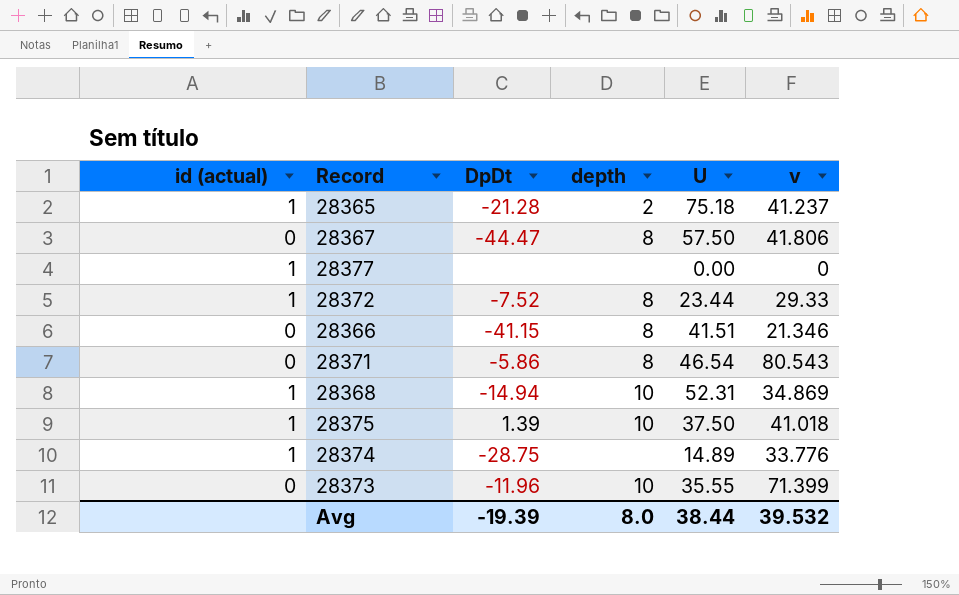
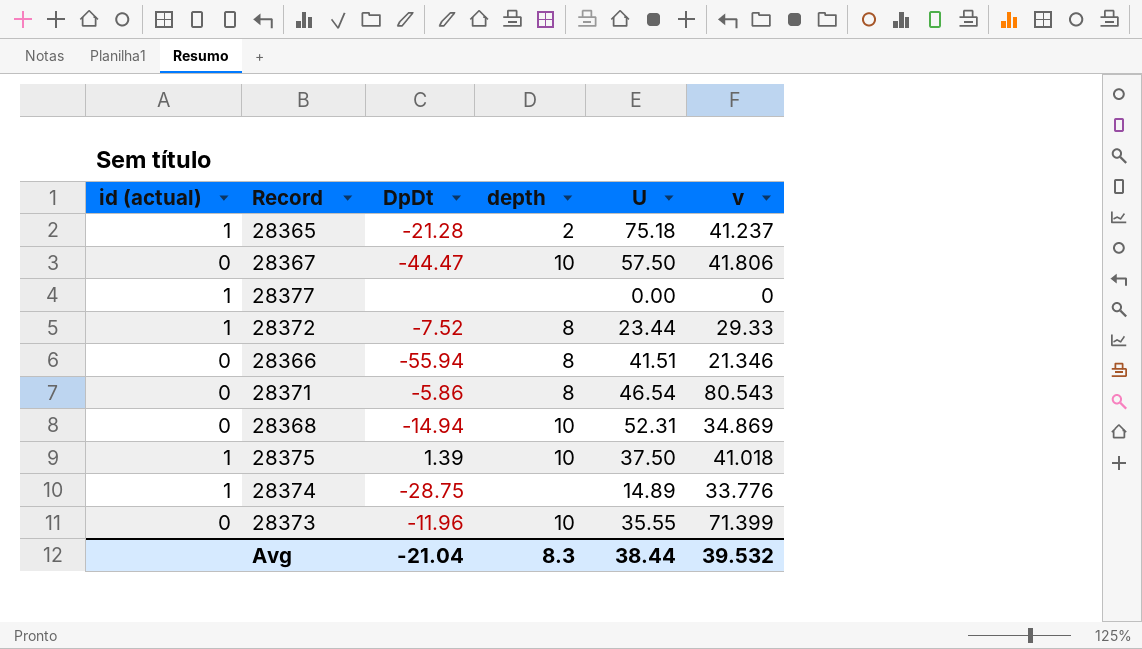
28367 | depth: 8 -> 10
28366 | DpDt: -41.15 -> -55.94
28368 | id (actual): 1 -> 0
Avg | DpDt: -19.39 -> -21.04
Avg | depth: 8.0 -> 8.3

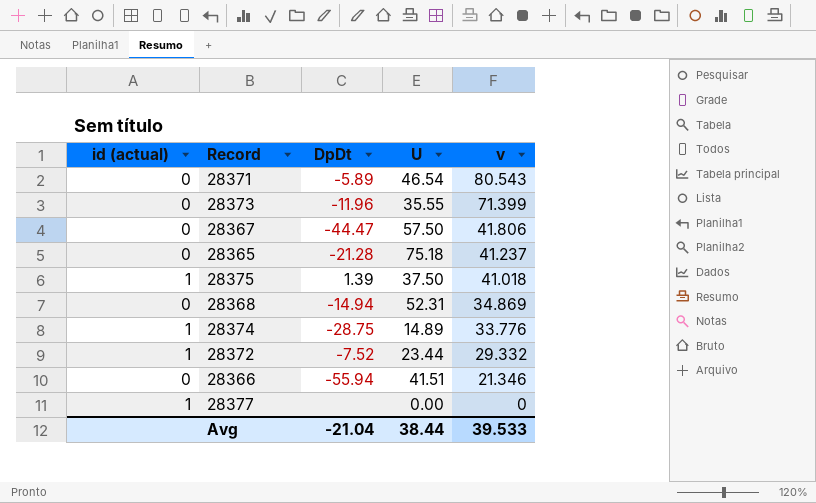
row order: none -> v descending
column depth | position: 4 -> none
28371 | DpDt: -5.86 -> -5.89
28365 | id (actual): 1 -> 0
28372 | v: 29.33 -> 29.332
Avg | v: 39.532 -> 39.533

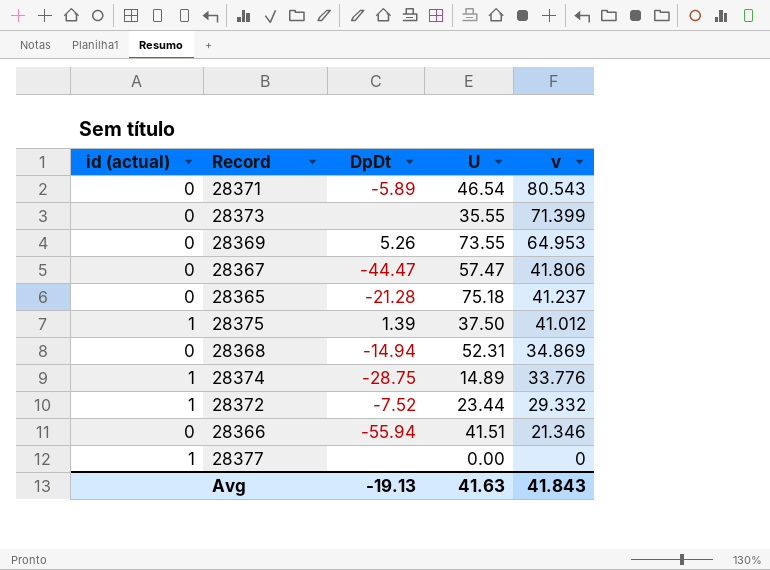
28373 | DpDt: -11.96 -> none
row 28369: none -> 0 | 5.26 | 73.55 | 64.953
28367 | U: 57.50 -> 57.47
28375 | v: 41.018 -> 41.012
Avg | DpDt: -21.04 -> -19.13
Avg | U: 38.44 -> 41.63
Avg | v: 39.533 -> 41.843

